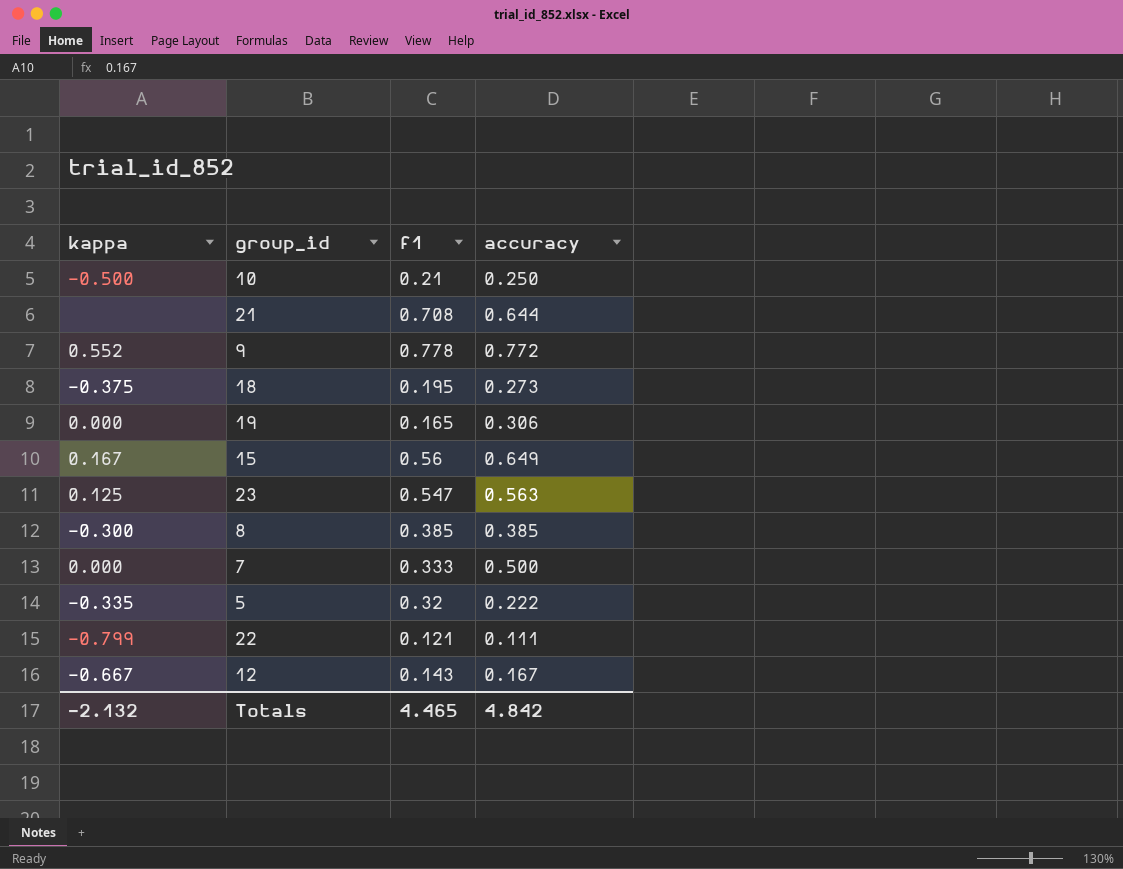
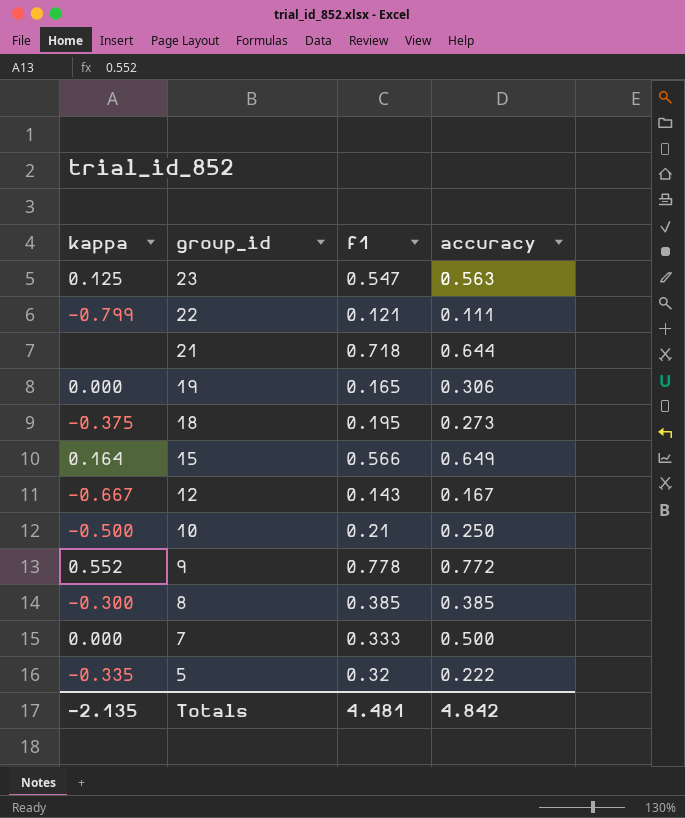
row order: none -> group_id descending
21 | f1: 0.708 -> 0.718
15 | kappa: 0.167 -> 0.164
15 | f1: 0.56 -> 0.566
Totals | kappa: -2.132 -> -2.135
Totals | f1: 4.465 -> 4.481

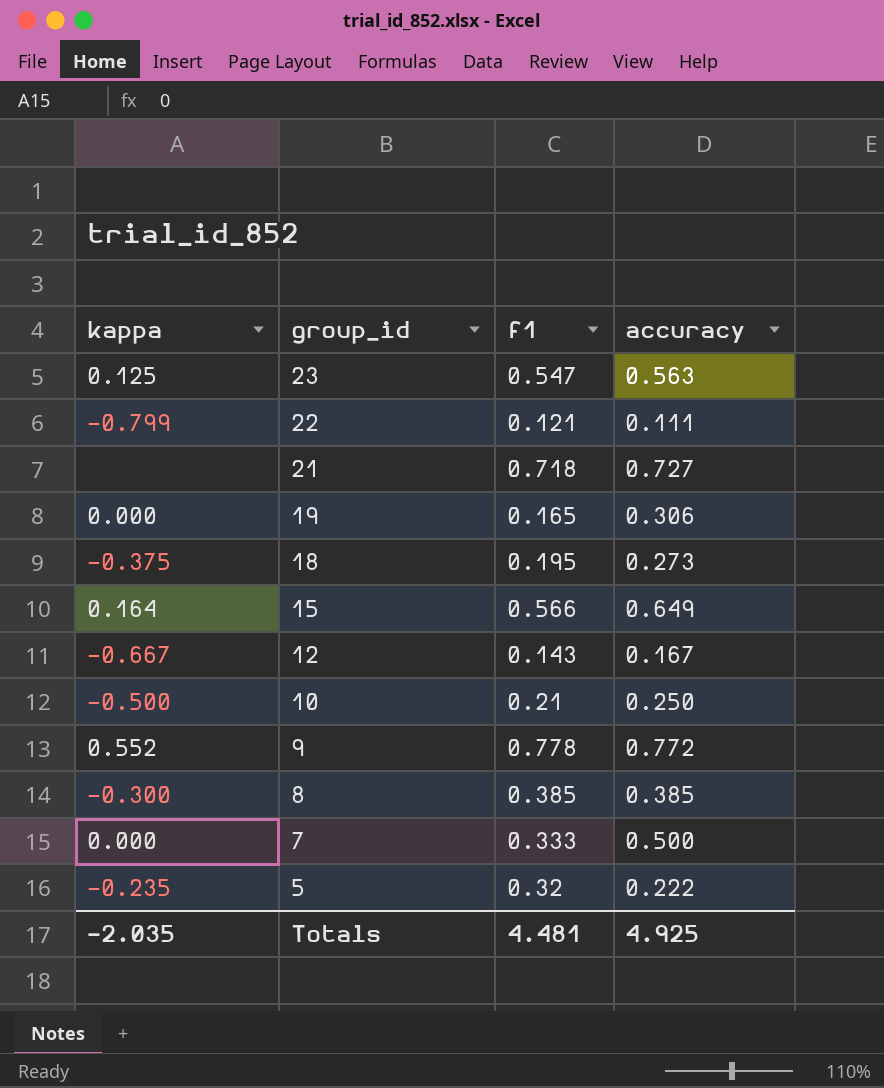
21 | accuracy: 0.644 -> 0.727
5 | kappa: -0.335 -> -0.235
Totals | kappa: -2.135 -> -2.035
Totals | accuracy: 4.842 -> 4.925

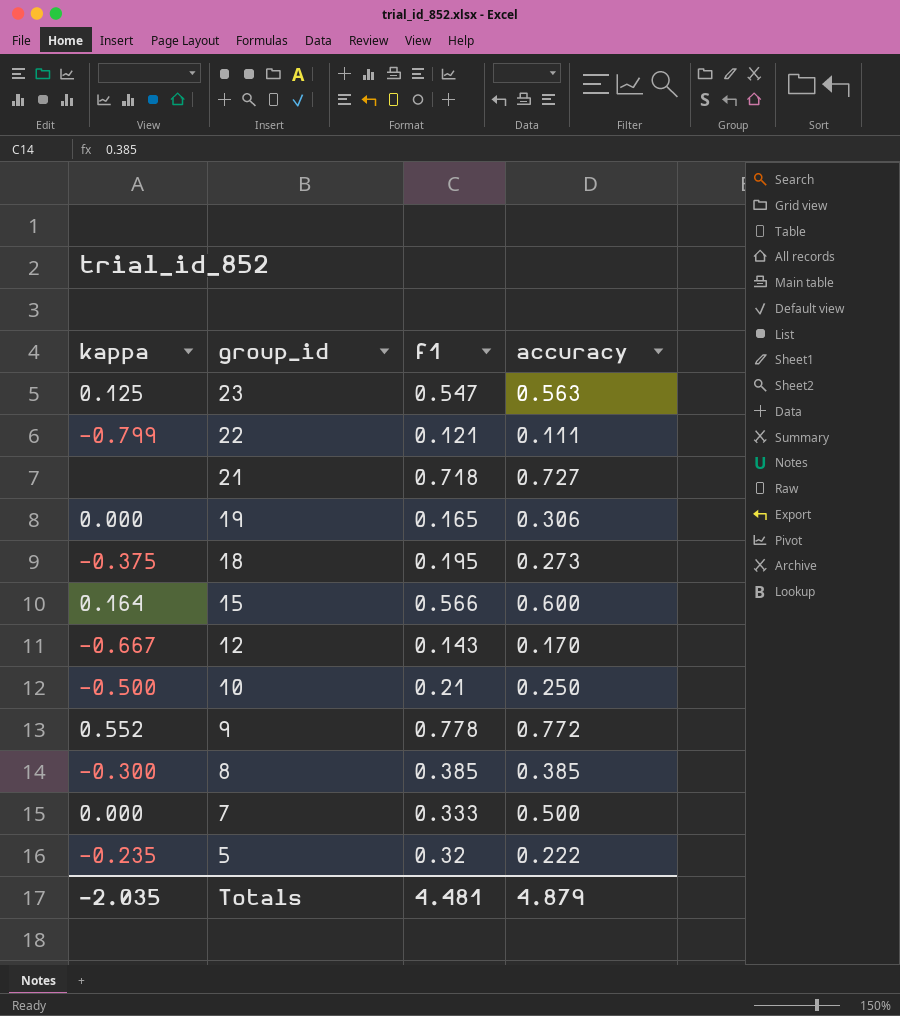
15 | accuracy: 0.649 -> 0.600
12 | accuracy: 0.167 -> 0.170
Totals | accuracy: 4.925 -> 4.879

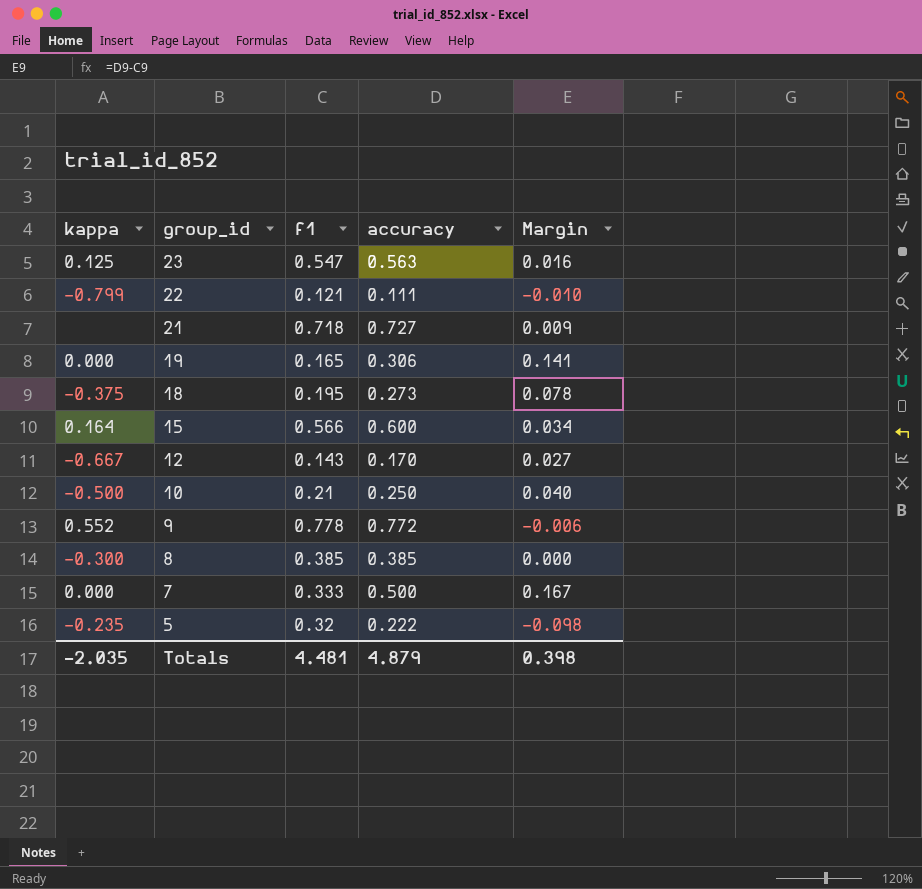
column Margin | formula: none -> [accuracy] - [f1]

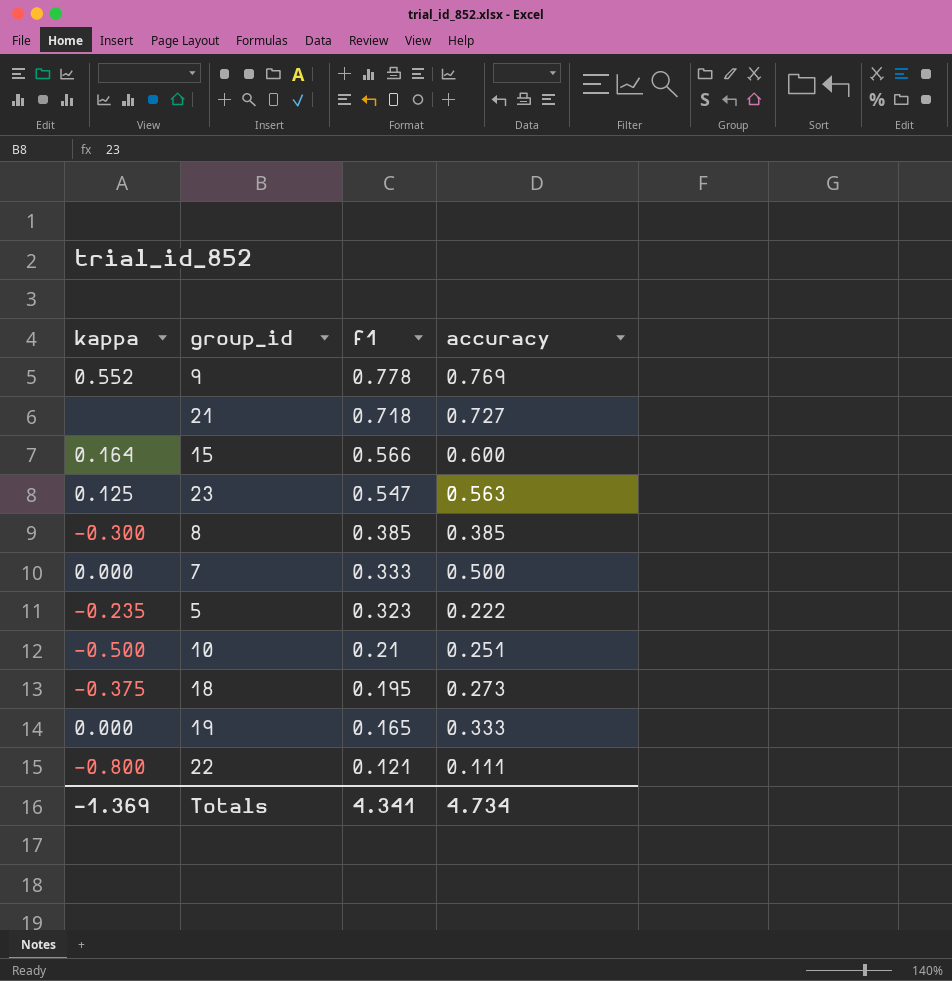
row order: group_id descending -> f1 descending
column Margin | formula: [accuracy] - [f1] -> none
row 12: -0.667 | 0.143 | 0.170 | 0.027 -> none
9 | accuracy: 0.772 -> 0.769
5 | f1: 0.32 -> 0.323
10 | accuracy: 0.250 -> 0.251
19 | accuracy: 0.306 -> 0.333
22 | kappa: -0.799 -> -0.800
Totals | kappa: -2.035 -> -1.369
Totals | f1: 4.481 -> 4.341
Totals | accuracy: 4.879 -> 4.734

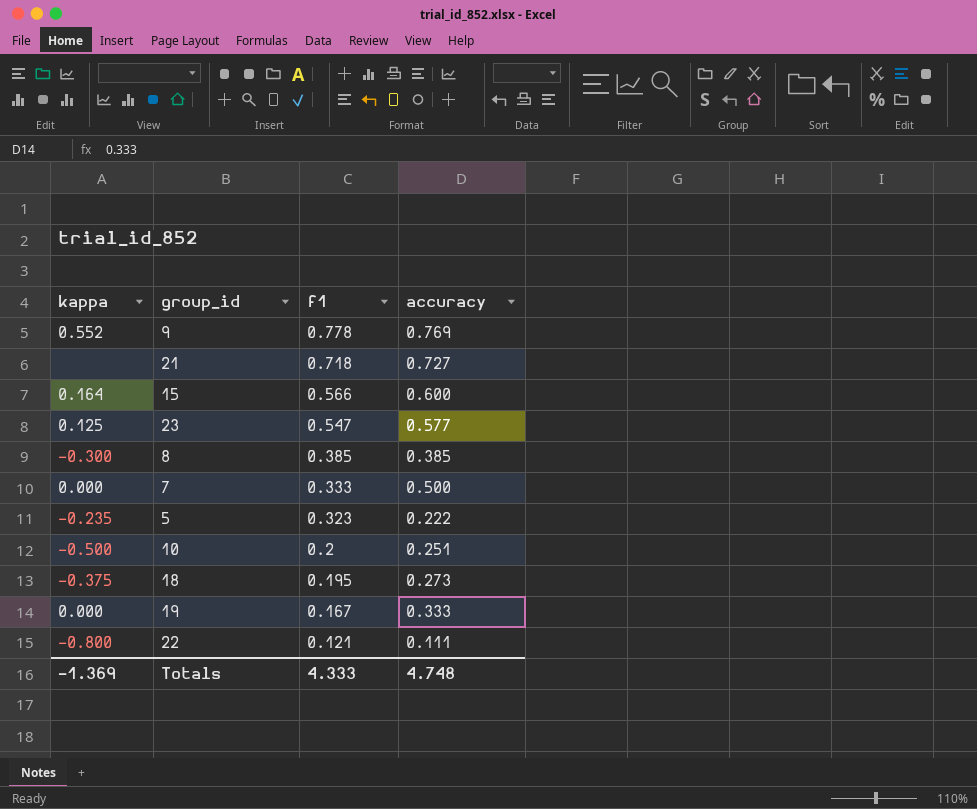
23 | accuracy: 0.563 -> 0.577
10 | f1: 0.21 -> 0.2
19 | f1: 0.165 -> 0.167
Totals | f1: 4.341 -> 4.333
Totals | accuracy: 4.734 -> 4.748

